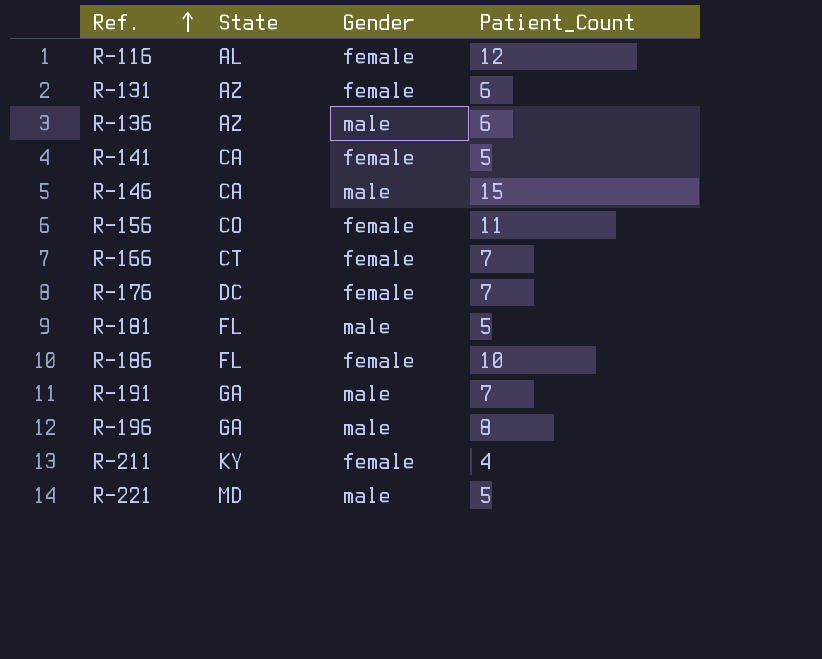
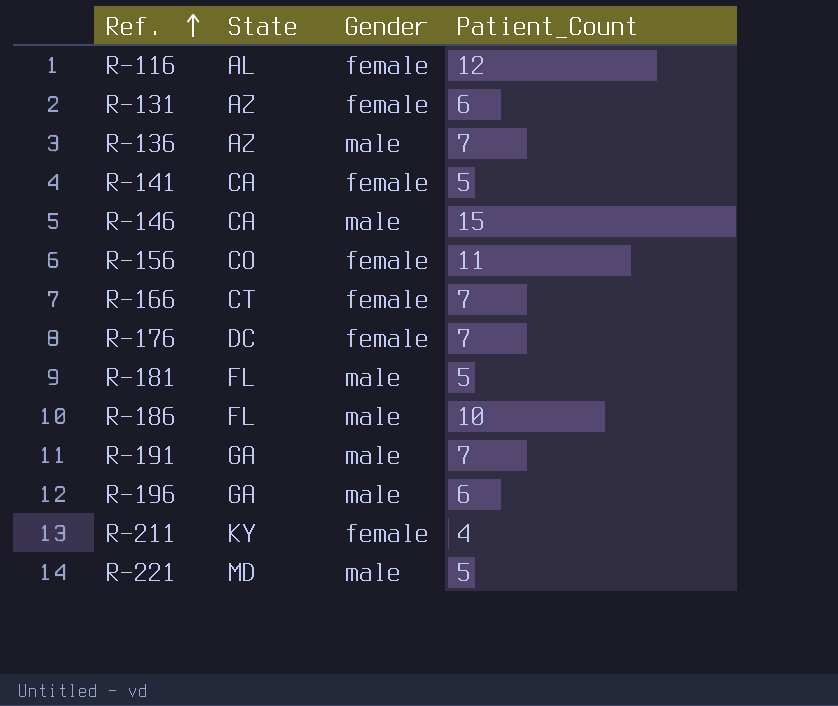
R-136 | Patient_Count: 6 -> 7
R-186 | Gender: female -> male
R-196 | Patient_Count: 8 -> 6

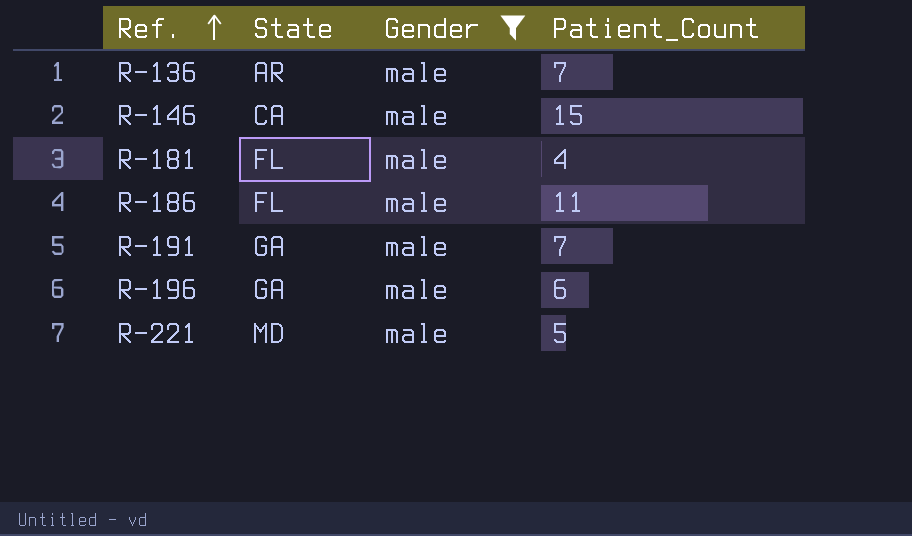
filter: none -> Gender = male
R-136 | State: AZ -> AR
R-181 | Patient_Count: 5 -> 4
R-186 | Patient_Count: 10 -> 11

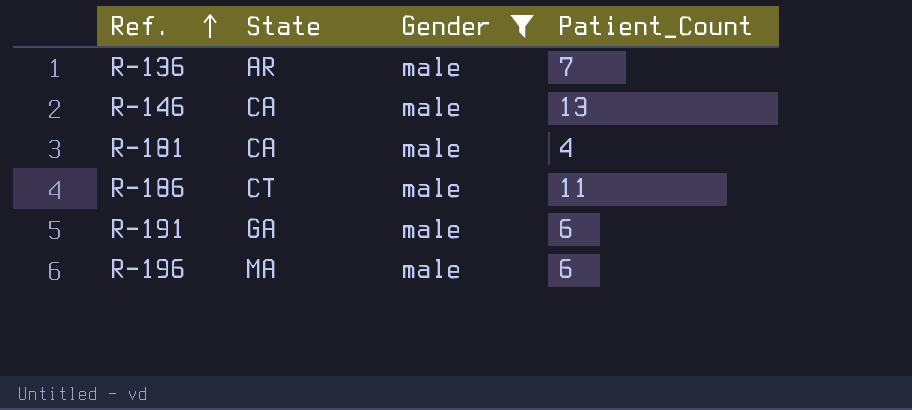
row R-221: MD | male | 5 -> none
R-146 | Patient_Count: 15 -> 13
R-181 | State: FL -> CA
R-186 | State: FL -> CT
R-191 | Patient_Count: 7 -> 6
R-196 | State: GA -> MA

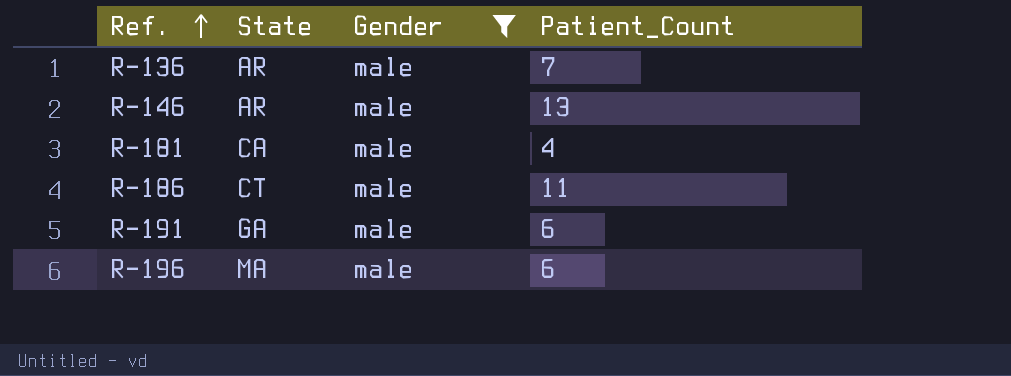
R-146 | State: CA -> AR

